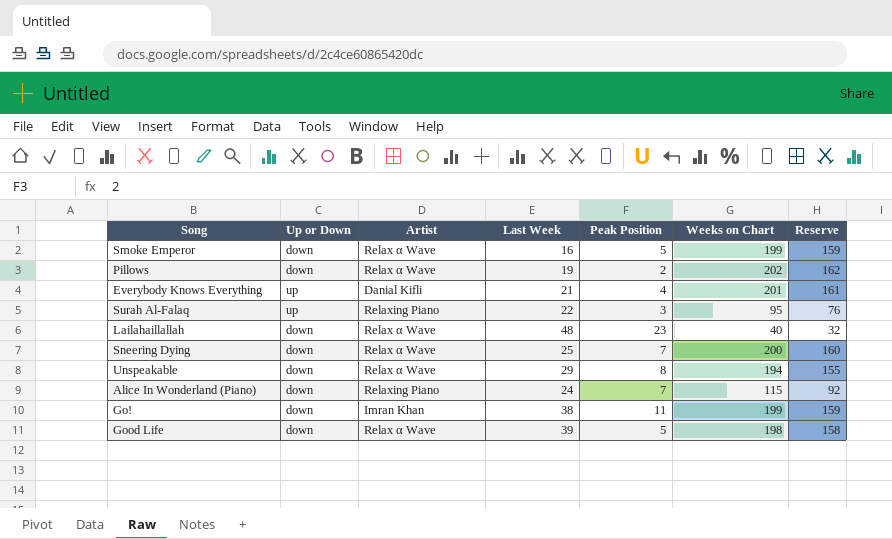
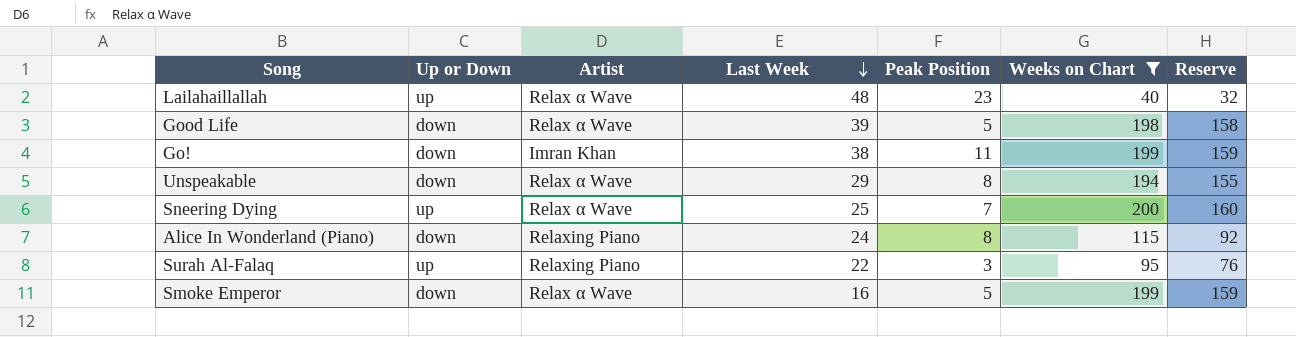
filter: none -> Weeks on Chart <= 200
row order: none -> Last Week descending
Lailahaillallah | Up or Down: down -> up
Sneering Dying | Up or Down: down -> up
Alice In Wonderland (Piano) | Peak Position: 7 -> 8

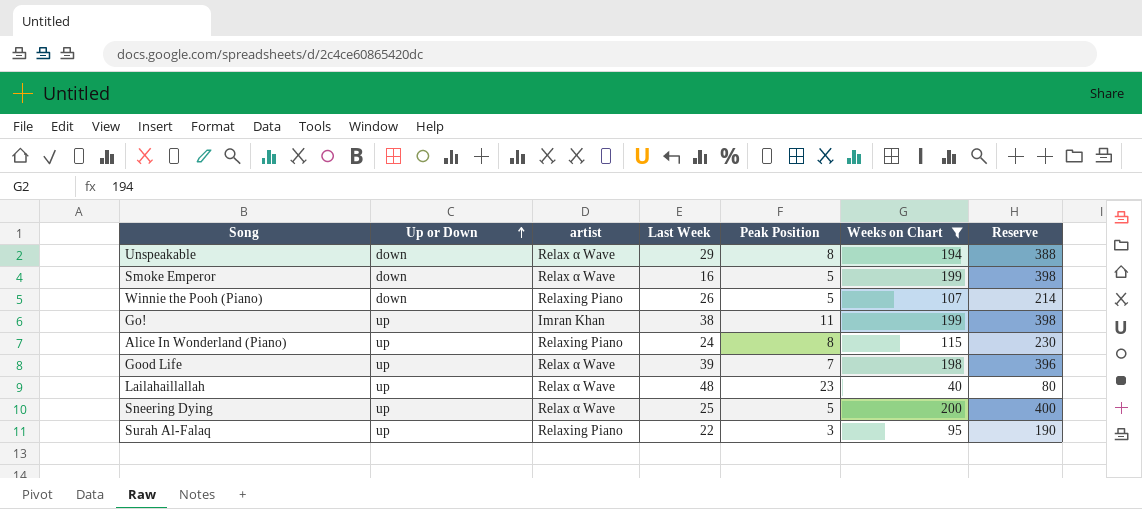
row order: Last Week descending -> Up or Down ascending
column name: Artist -> artist
column Reserve | formula: [Weeks on Chart] * 0.8 -> [Weeks on Chart] * 2
row Winnie the Pooh (Piano): none -> down | Relaxing Piano | 26 | 5 | 107 | 214
Go! | Up or Down: down -> up
Alice In Wonderland (Piano) | Up or Down: down -> up
Good Life | Up or Down: down -> up
Good Life | Peak Position: 5 -> 7
Sneering Dying | Peak Position: 7 -> 5

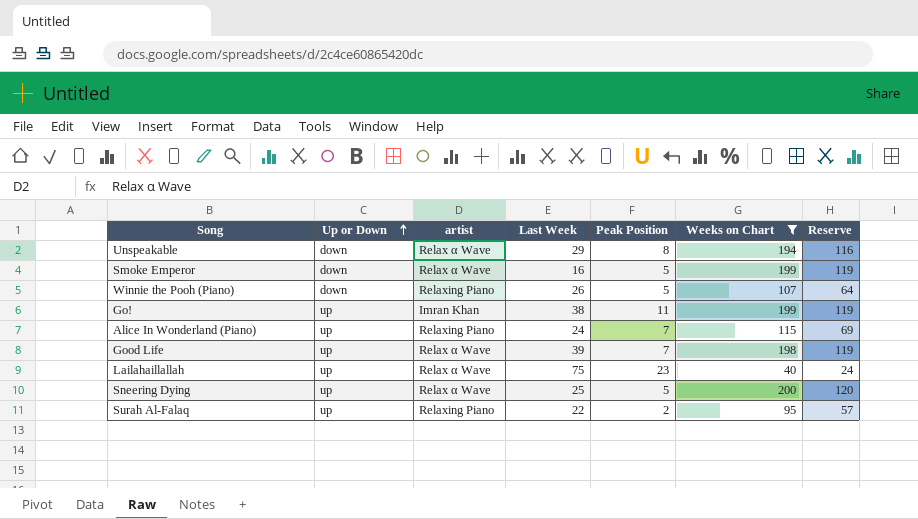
column Reserve | formula: [Weeks on Chart] * 2 -> [Weeks on Chart] * 0.6
Alice In Wonderland (Piano) | Peak Position: 8 -> 7
Lailahaillallah | Last Week: 48 -> 75
Surah Al-Falaq | Peak Position: 3 -> 2

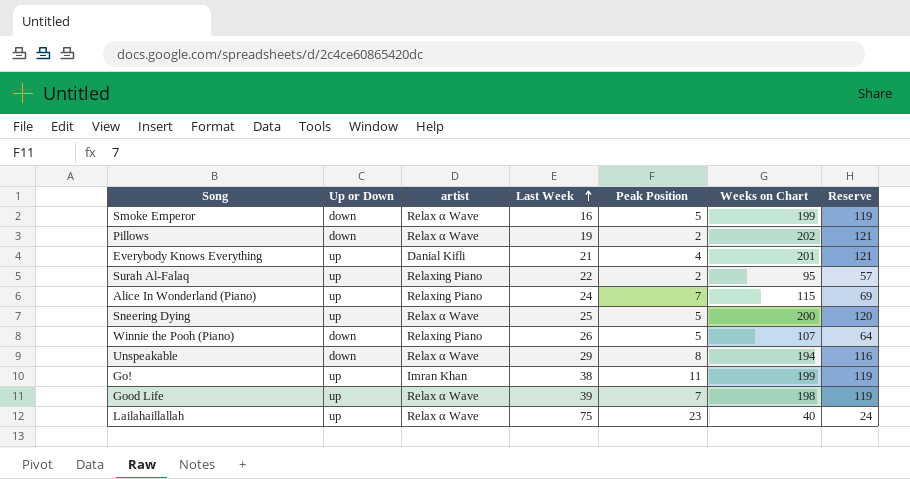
filter: Weeks on Chart <= 200 -> none
row order: Up or Down ascending -> Last Week ascending

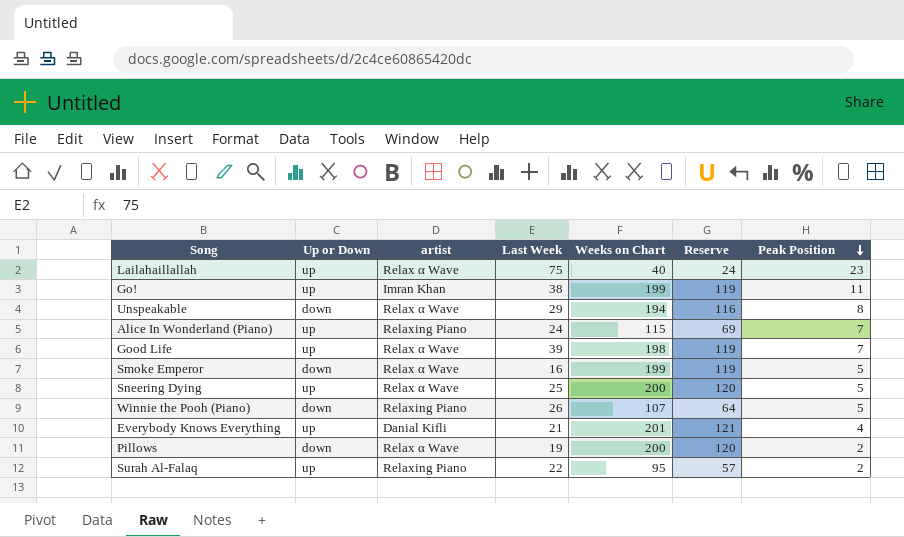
row order: Last Week ascending -> Peak Position descending
column Peak Position | position: 5 -> 7
Pillows | Weeks on Chart: 202 -> 200
Pillows | Reserve: 121 -> 120

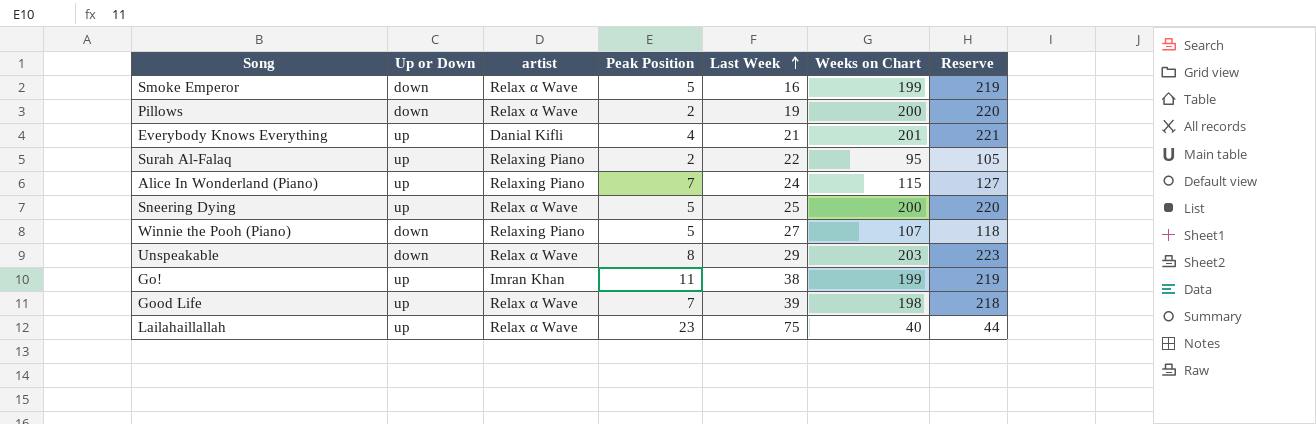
row order: Peak Position descending -> Last Week ascending
column Peak Position | position: 7 -> 4
column Reserve | formula: [Weeks on Chart] * 0.6 -> [Weeks on Chart] * 1.1
Winnie the Pooh (Piano) | Last Week: 26 -> 27
Unspeakable | Weeks on Chart: 194 -> 203

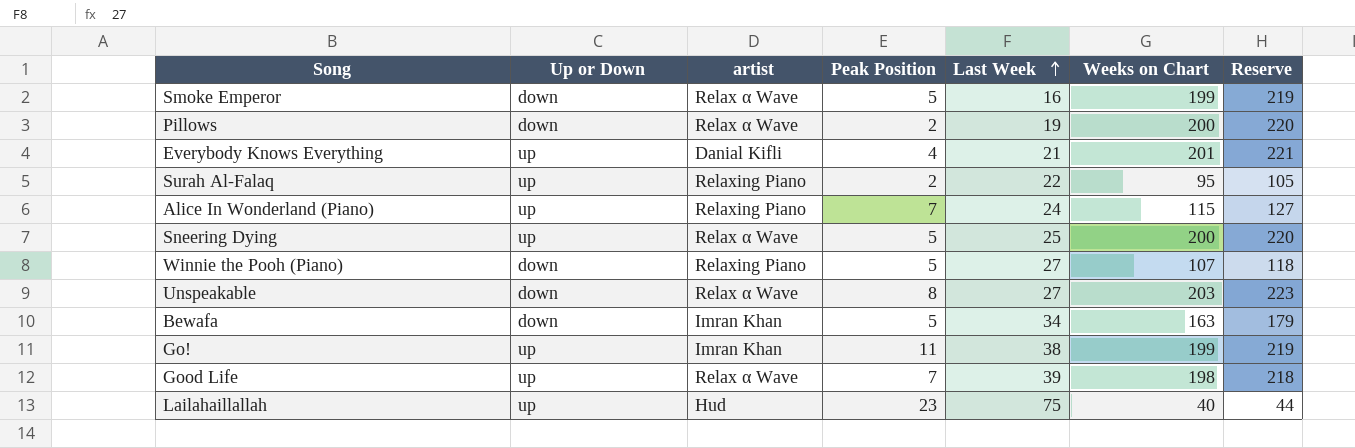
Unspeakable | Last Week: 29 -> 27
row Bewafa: none -> down | Imran Khan | 5 | 34 | 163 | 179
Lailahaillallah | artist: Relax α Wave -> Hud

